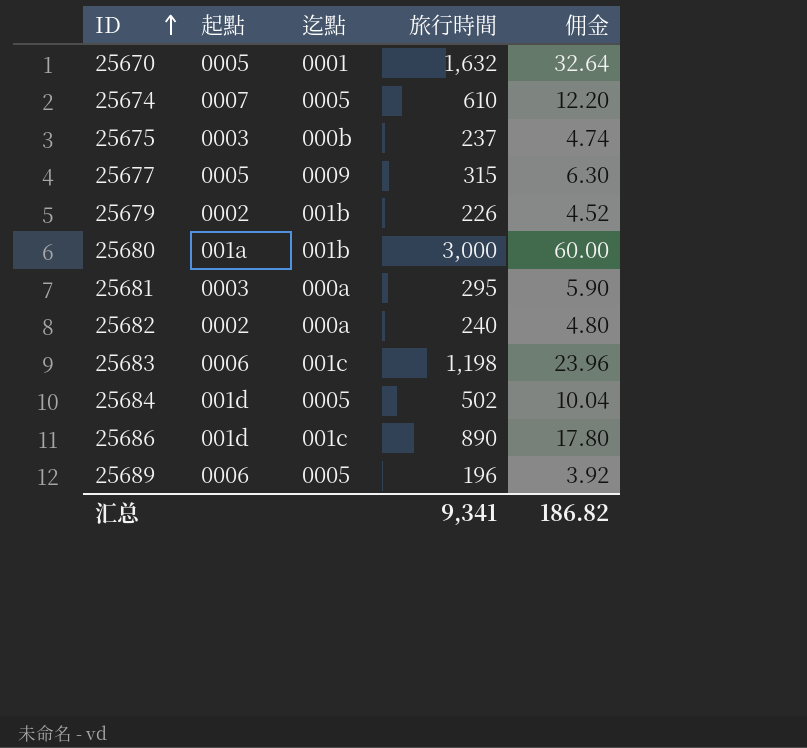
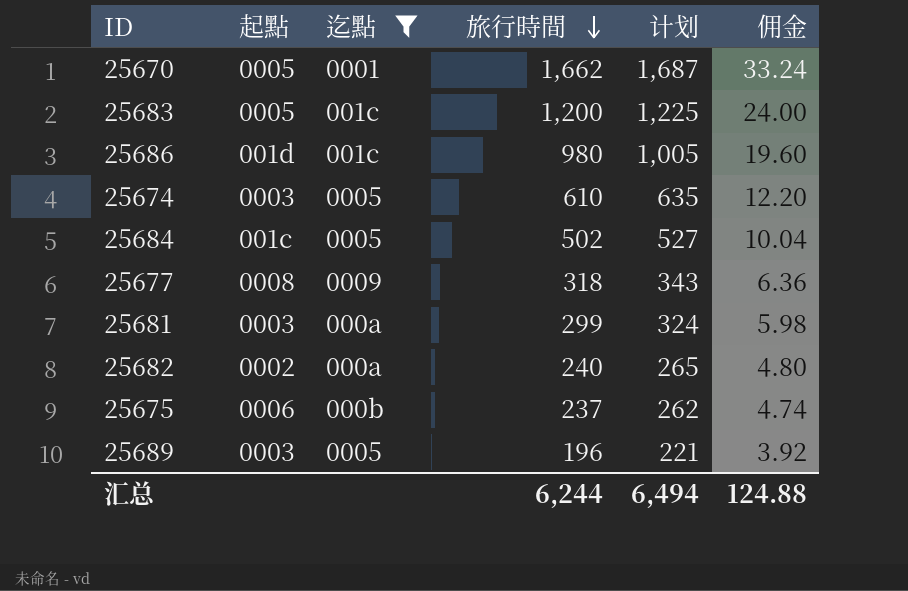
filter: none -> 迄點 != 001b
row order: ID ascending -> 旅行時間 descending
column 计划 | formula: none -> [旅行時間] + 25
25670 | 旅行時間: 1,632 -> 1,662
25670 | 佣金: 32.64 -> 33.24
25683 | 起點: 0006 -> 0005
25683 | 旅行時間: 1,198 -> 1,200
25683 | 佣金: 23.96 -> 24.00
25686 | 旅行時間: 890 -> 980
25686 | 佣金: 17.80 -> 19.60
25674 | 起點: 0007 -> 0003
25684 | 起點: 001d -> 001c
25677 | 起點: 0005 -> 0008
25677 | 旅行時間: 315 -> 318
25677 | 佣金: 6.30 -> 6.36
25681 | 旅行時間: 295 -> 299
25681 | 佣金: 5.90 -> 5.98
25675 | 起點: 0003 -> 0006
25689 | 起點: 0006 -> 0003
汇总 | 旅行時間: 9,341 -> 6,244
汇总 | 佣金: 186.82 -> 124.88

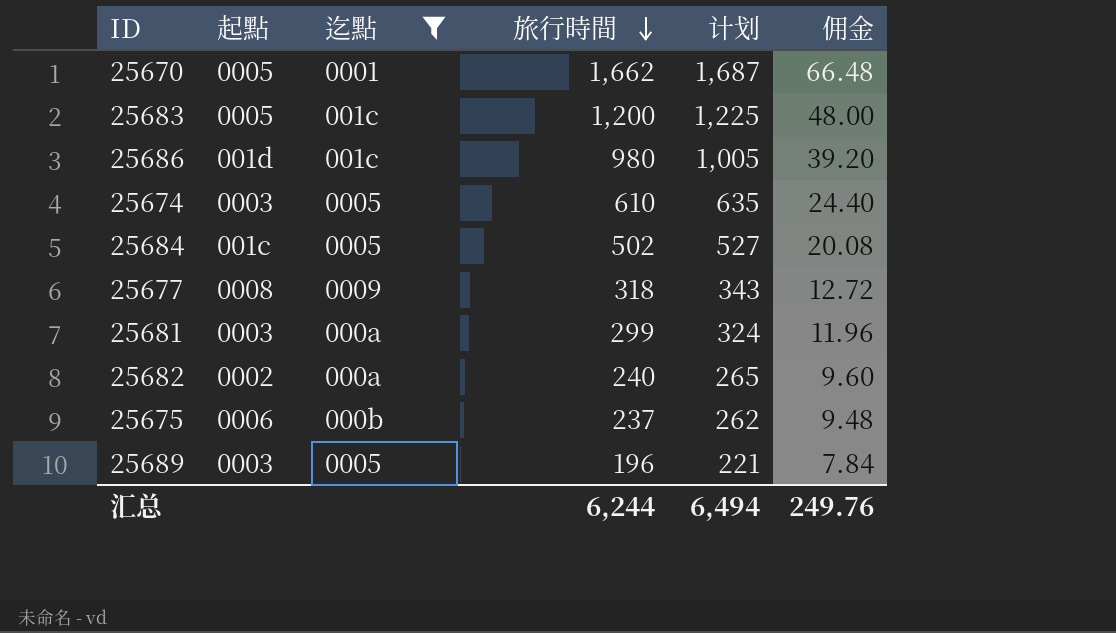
column 佣金 | formula: [旅行時間] * 0.02 -> [旅行時間] * 0.04
汇总 | 佣金: 124.88 -> 249.76

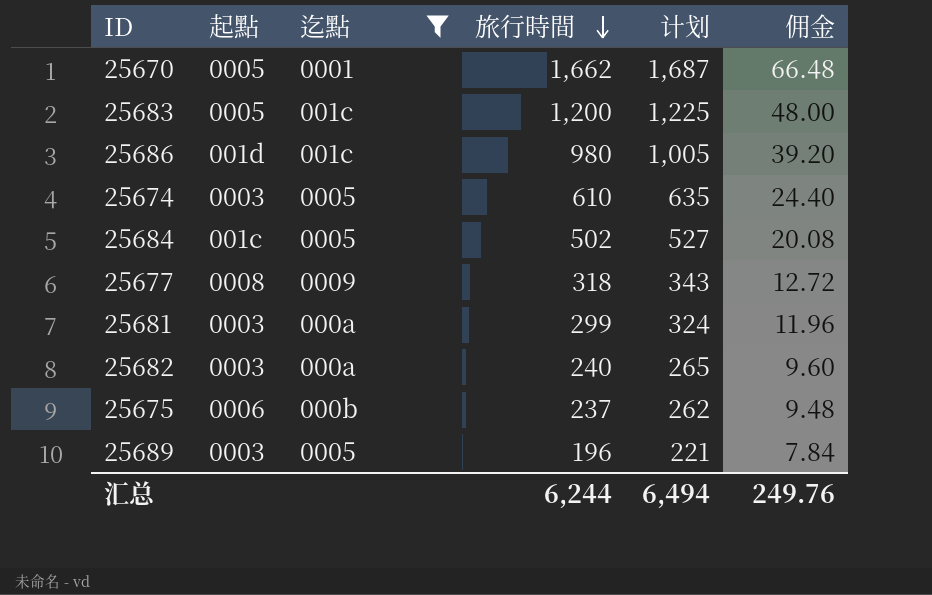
25682 | 起點: 0002 -> 0003

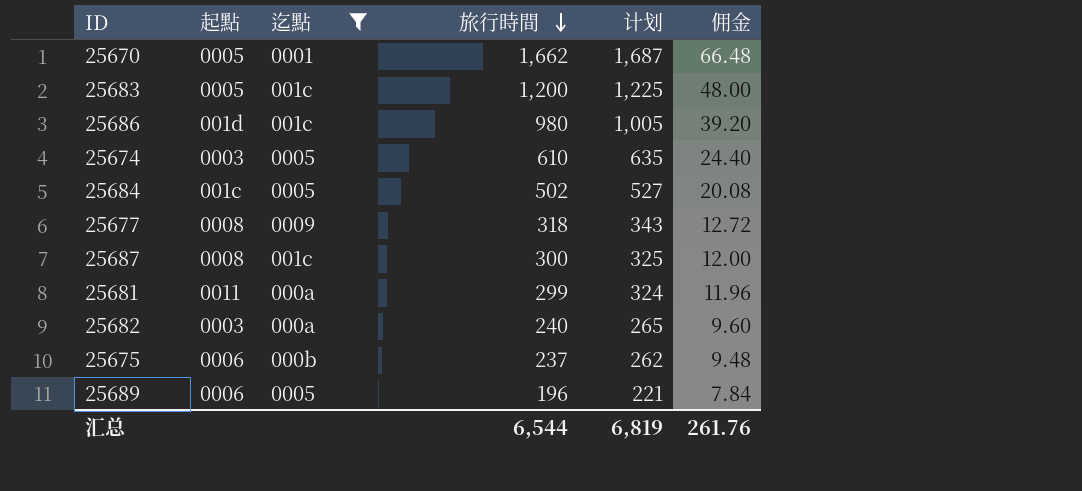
row 25687: none -> 0008 | 001c | 300 | 325 | 12.00
25681 | 起點: 0003 -> 0011
25689 | 起點: 0003 -> 0006
汇总 | 旅行時間: 6,244 -> 6,544
汇总 | 计划: 6,494 -> 6,819
汇总 | 佣金: 249.76 -> 261.76

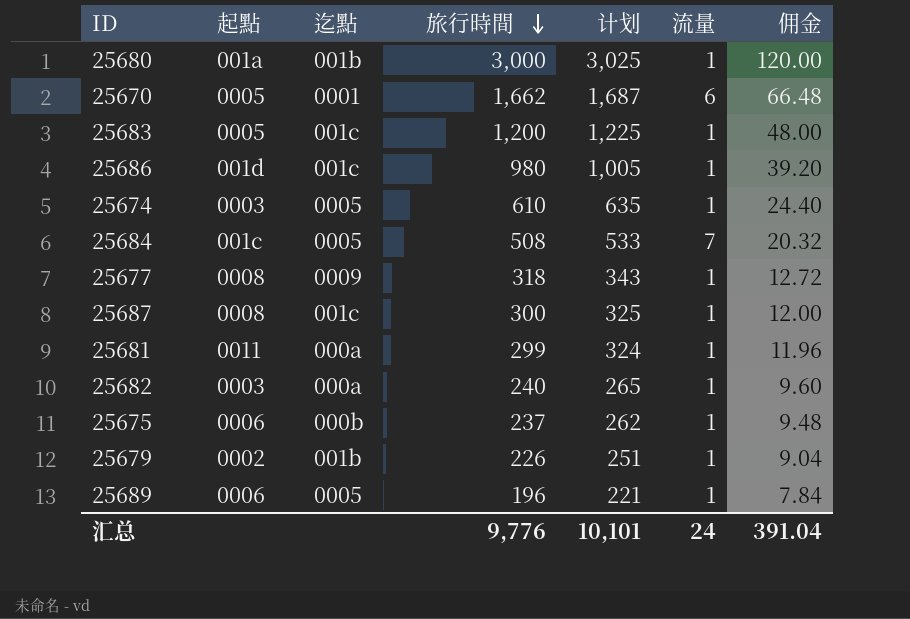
filter: 迄點 != 001b -> none
column 流量 | position: none -> 6
25684 | 旅行時間: 502 -> 508
25684 | 计划: 527 -> 533
25684 | 佣金: 20.08 -> 20.32
汇总 | 旅行時間: 6,544 -> 9,776
汇总 | 计划: 6,819 -> 10,101
汇总 | 佣金: 261.76 -> 391.04

